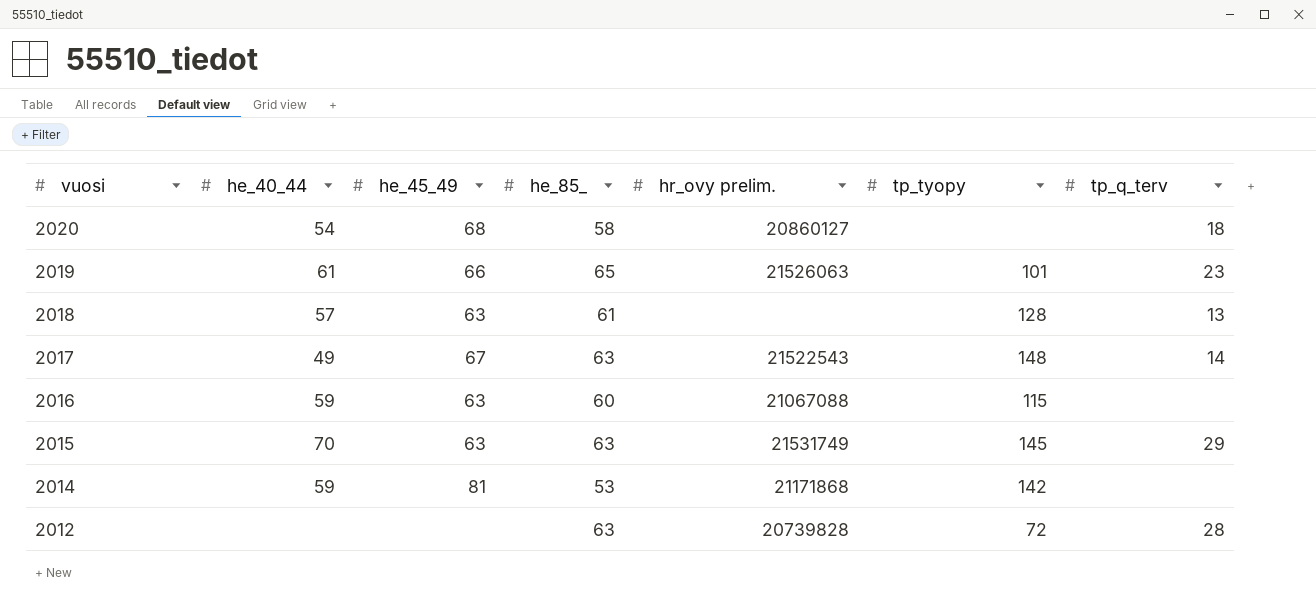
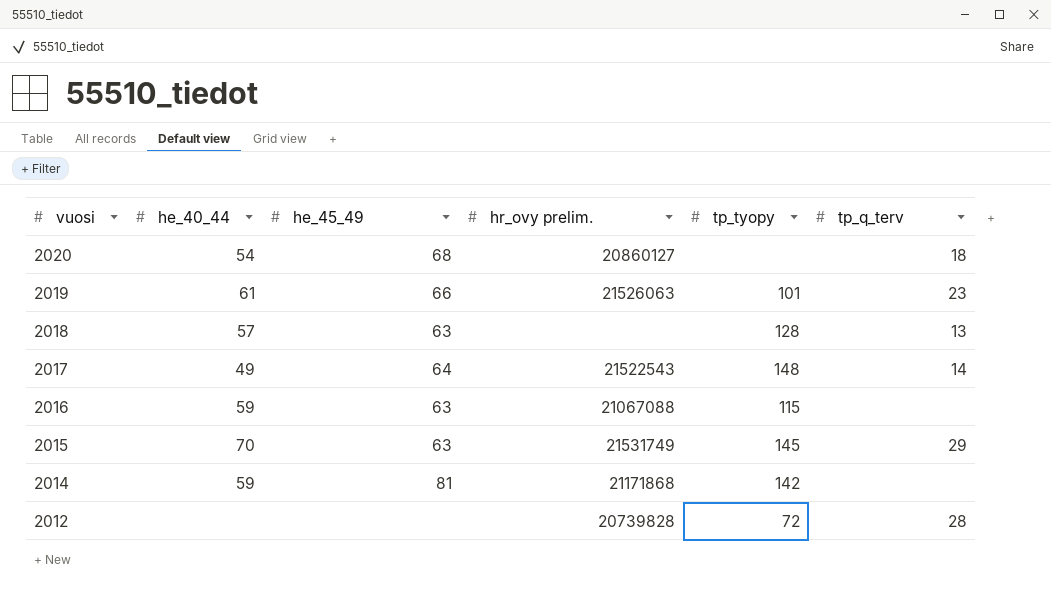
column he_85_ | position: 4 -> none
2017 | he_45_49: 67 -> 64

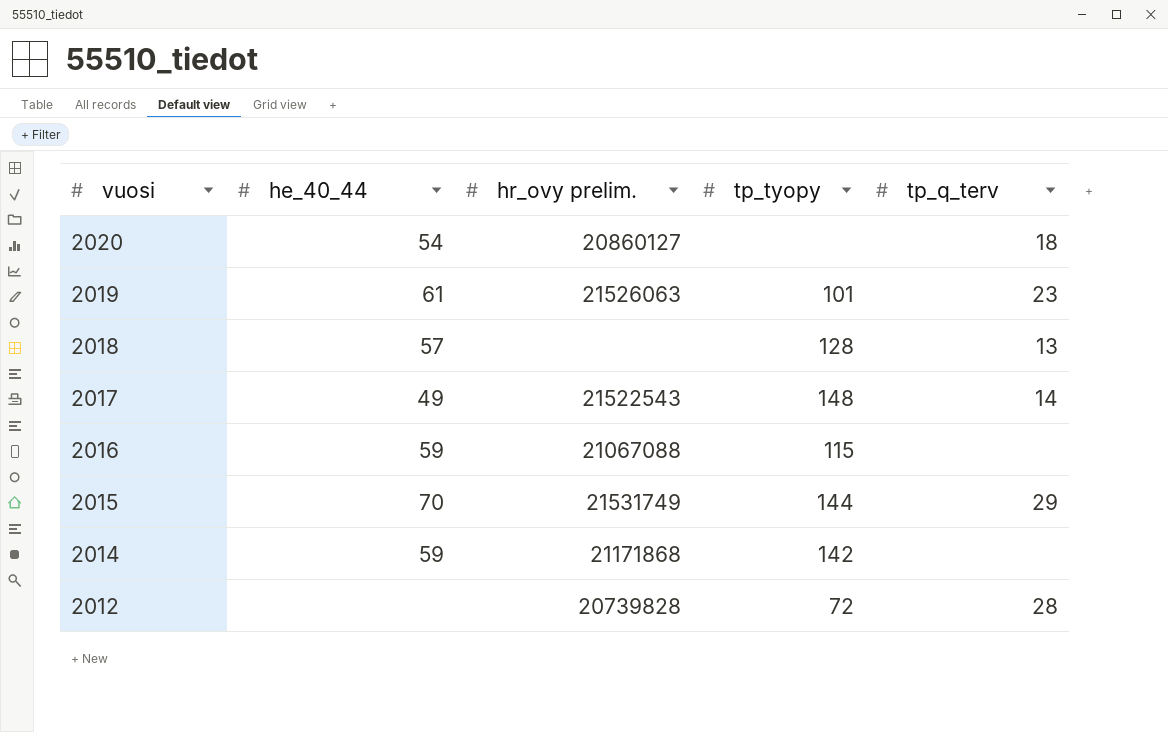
column he_45_49 | position: 3 -> none
2015 | tp_tyopy: 145 -> 144

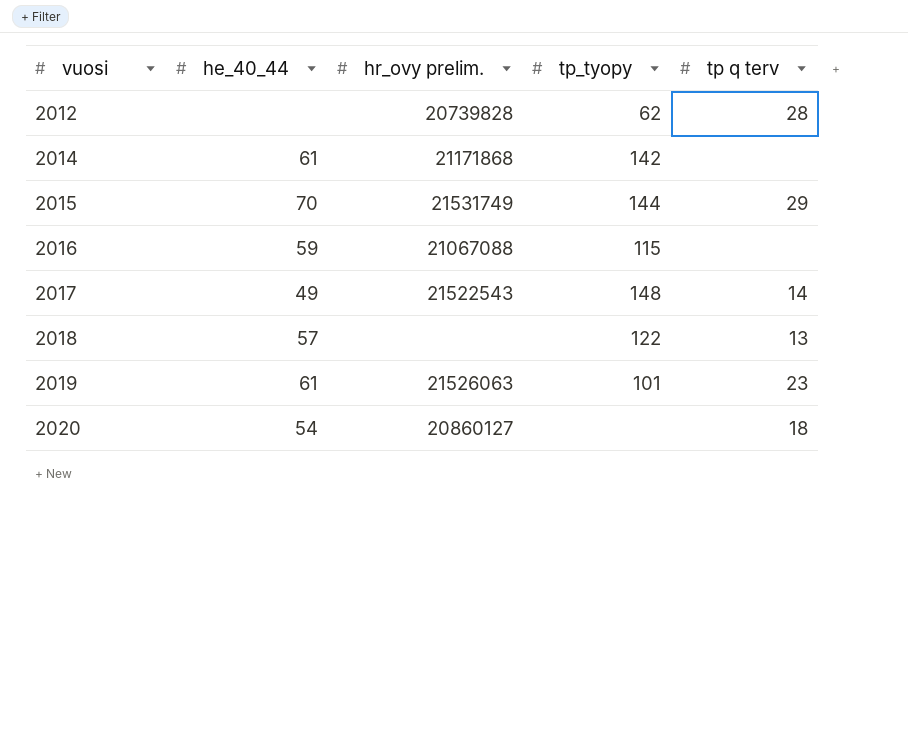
row order: vuosi descending -> vuosi ascending
column name: tp_q_terv -> tp q terv
2012 | tp_tyopy: 72 -> 62
2014 | he_40_44: 59 -> 61
2018 | tp_tyopy: 128 -> 122

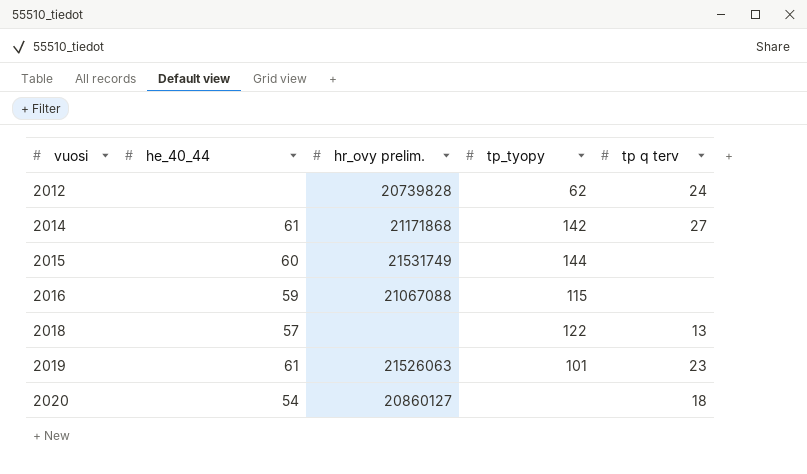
row 2017: 49 | 21522543 | 148 | 14 -> none
2012 | tp q terv: 28 -> 24
2014 | tp q terv: none -> 27
2015 | he_40_44: 70 -> 60
2015 | tp q terv: 29 -> none

